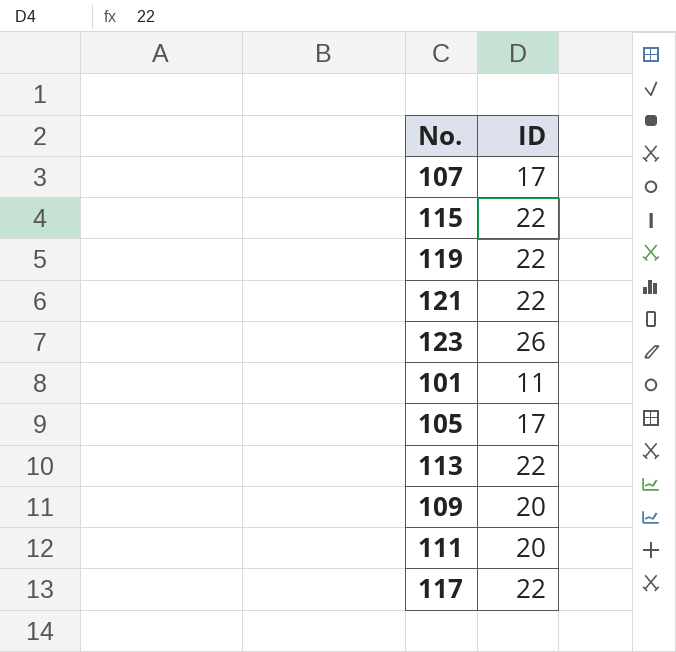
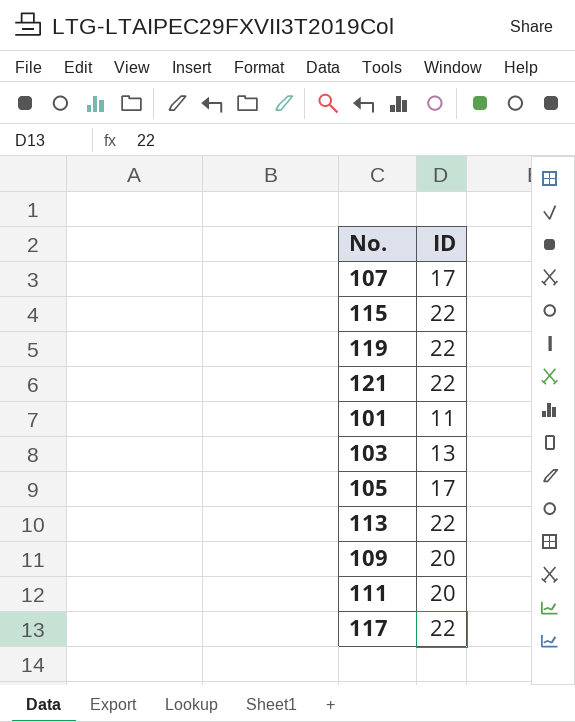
row 123: 26 -> none
row 103: none -> 13

